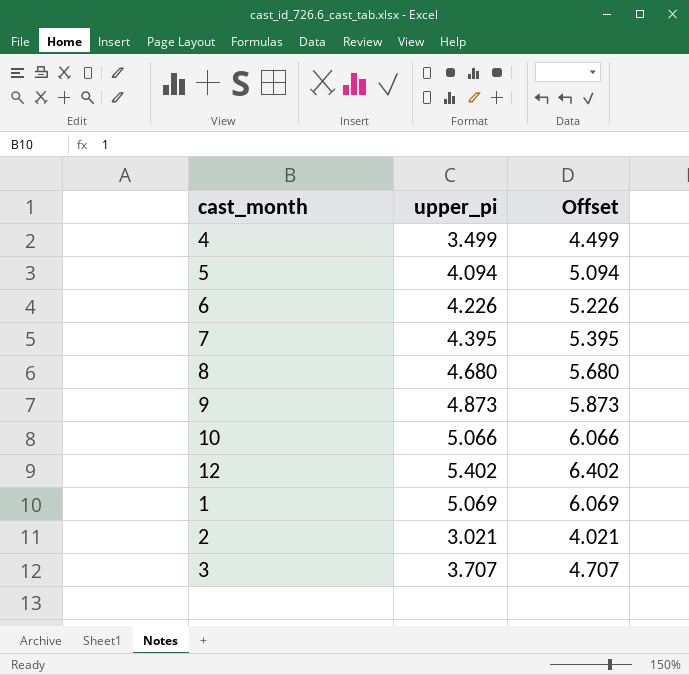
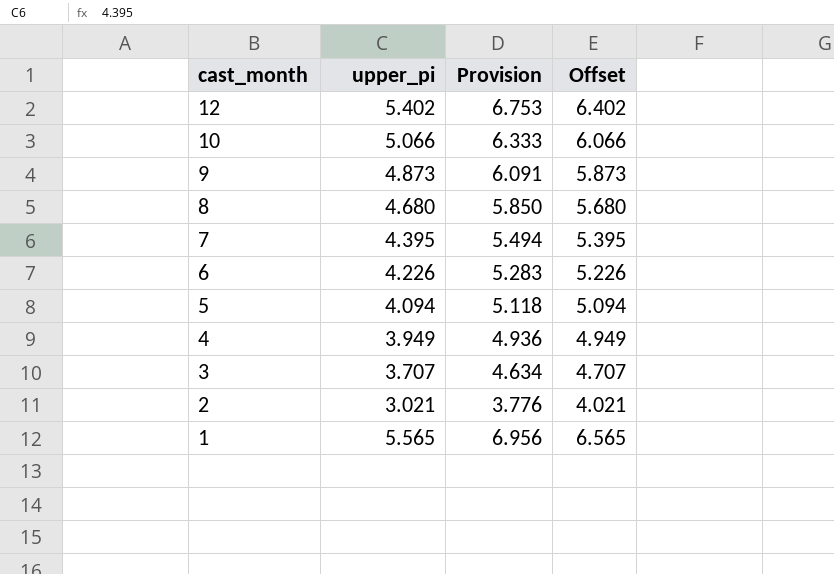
row order: none -> cast_month descending
column Provision | formula: none -> [upper_pi] * 1.25
4 | upper_pi: 3.499 -> 3.949
4 | Offset: 4.499 -> 4.949
1 | upper_pi: 5.069 -> 5.565
1 | Offset: 6.069 -> 6.565

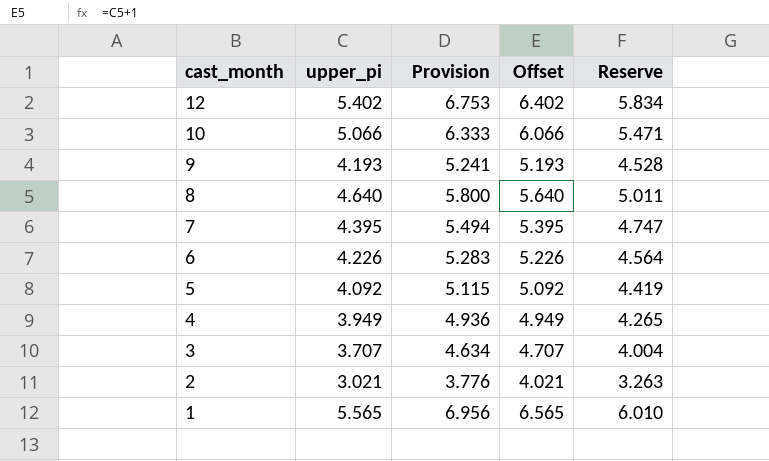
column Reserve | formula: none -> [upper_pi] * 1.08
9 | upper_pi: 4.873 -> 4.193
9 | Provision: 6.091 -> 5.241
9 | Offset: 5.873 -> 5.193
8 | upper_pi: 4.680 -> 4.640
8 | Provision: 5.850 -> 5.800
8 | Offset: 5.680 -> 5.640
5 | upper_pi: 4.094 -> 4.092
5 | Provision: 5.118 -> 5.115
5 | Offset: 5.094 -> 5.092

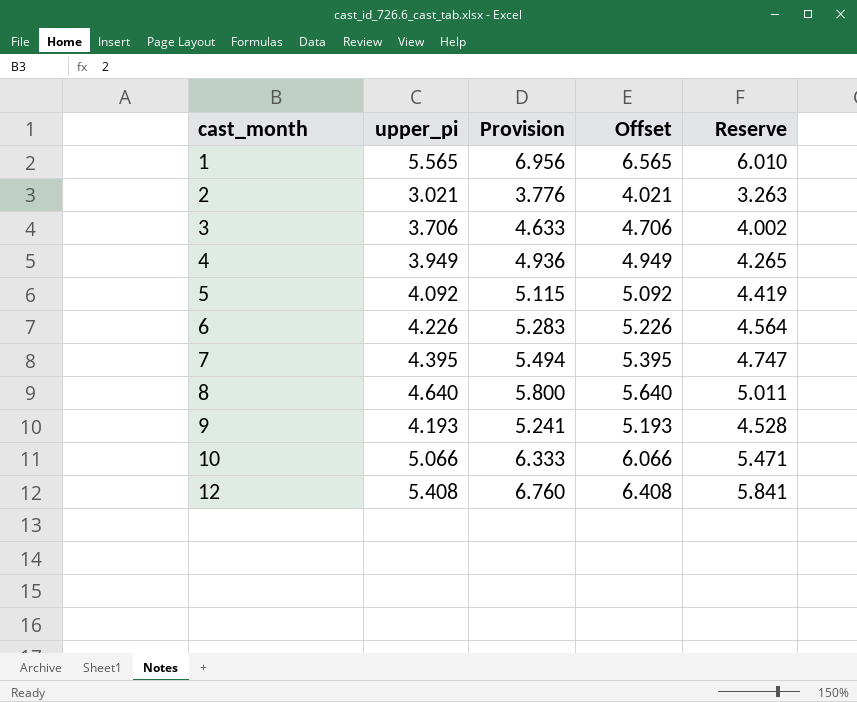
row order: cast_month descending -> cast_month ascending
3 | upper_pi: 3.707 -> 3.706
3 | Provision: 4.634 -> 4.633
3 | Offset: 4.707 -> 4.706
3 | Reserve: 4.004 -> 4.002
12 | upper_pi: 5.402 -> 5.408
12 | Provision: 6.753 -> 6.760
12 | Offset: 6.402 -> 6.408
12 | Reserve: 5.834 -> 5.841

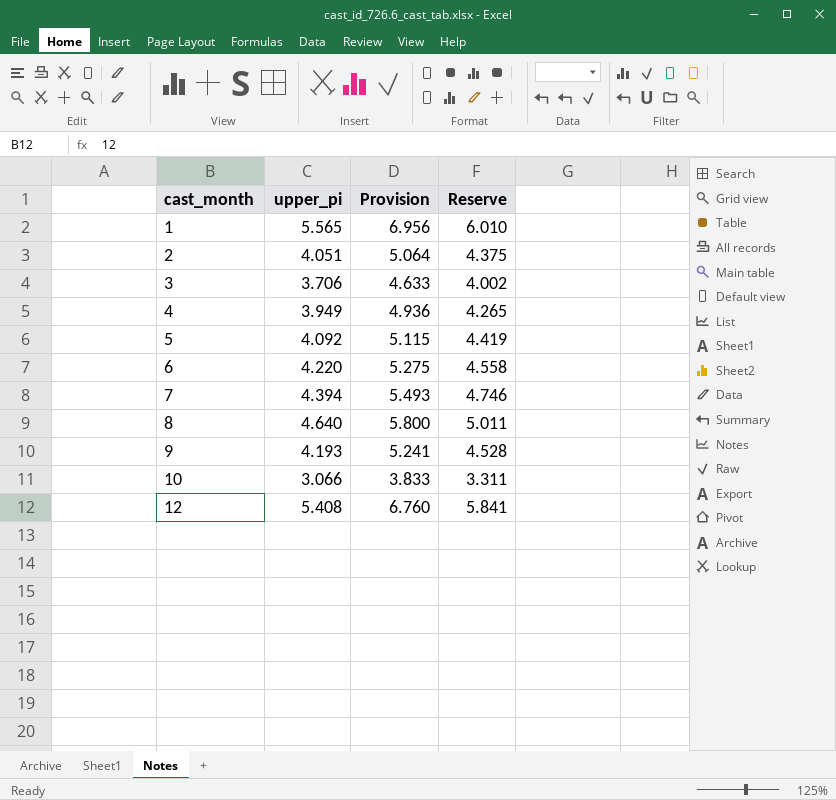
column Offset | formula: [upper_pi] + 1 -> none
2 | upper_pi: 3.021 -> 4.051
2 | Provision: 3.776 -> 5.064
2 | Reserve: 3.263 -> 4.375
6 | upper_pi: 4.226 -> 4.220
6 | Provision: 5.283 -> 5.275
6 | Reserve: 4.564 -> 4.558
7 | upper_pi: 4.395 -> 4.394
7 | Provision: 5.494 -> 5.493
7 | Reserve: 4.747 -> 4.746
10 | upper_pi: 5.066 -> 3.066
10 | Provision: 6.333 -> 3.833
10 | Reserve: 5.471 -> 3.311

